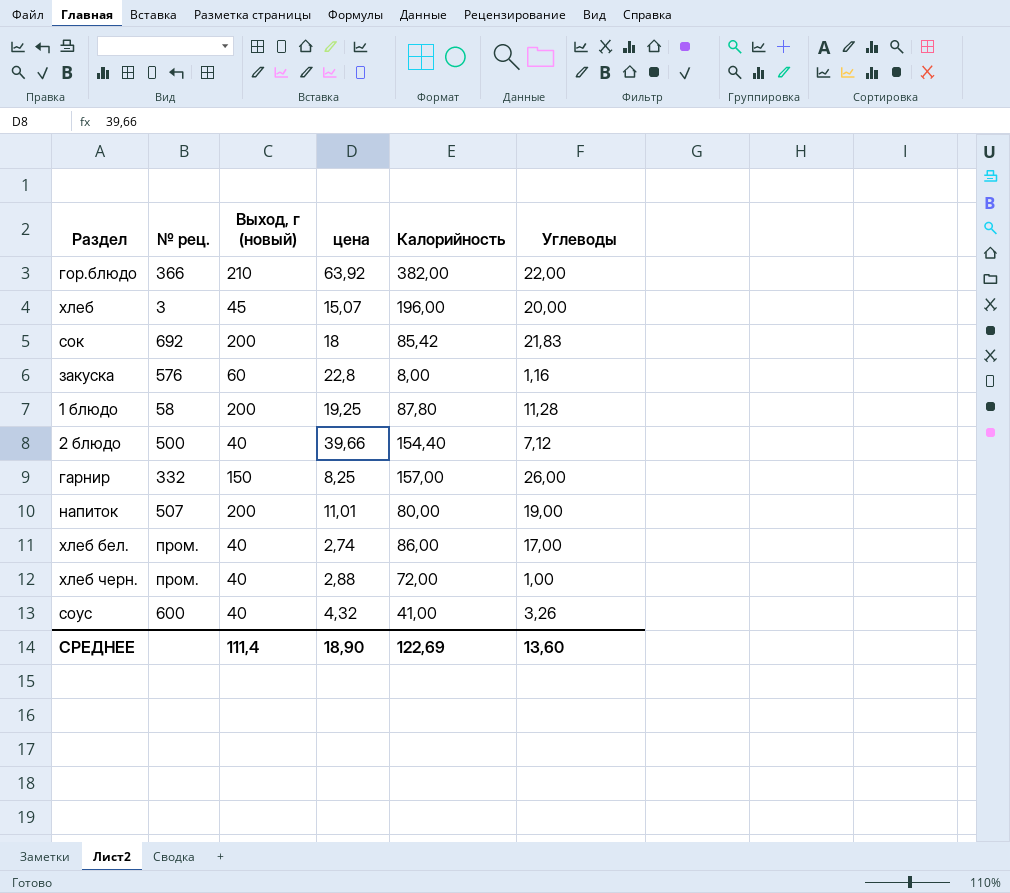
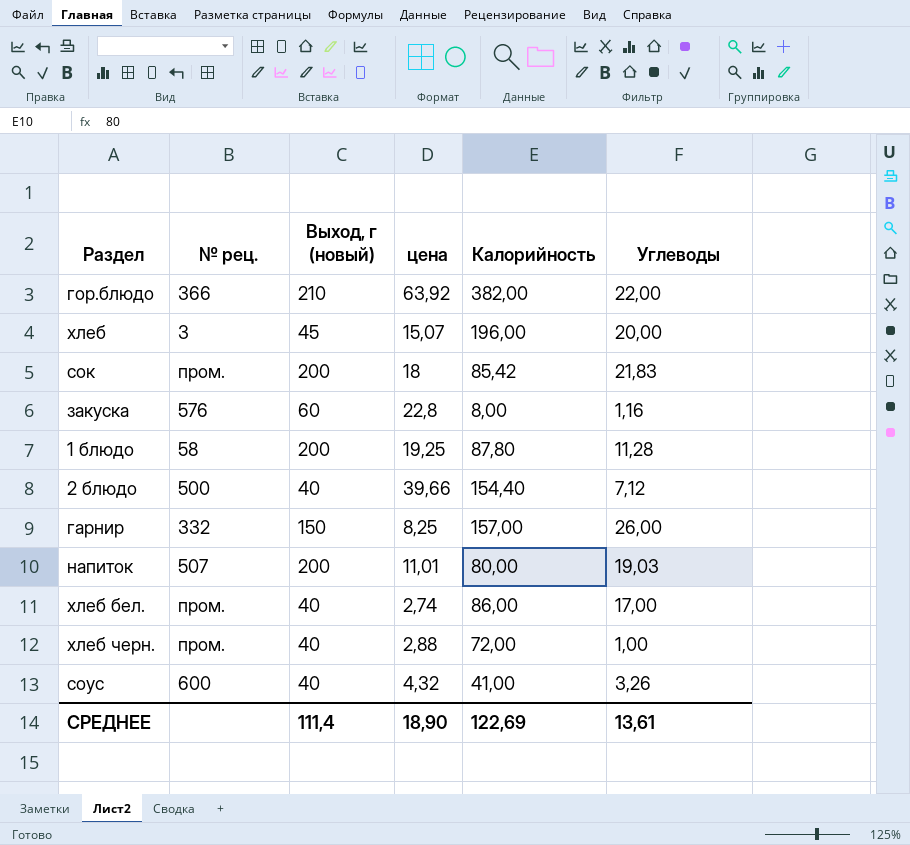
сок | № рец.: 692 -> пром.
напиток | Углеводы: 19,00 -> 19,03
СРЕДНЕЕ | Углеводы: 13,60 -> 13,61

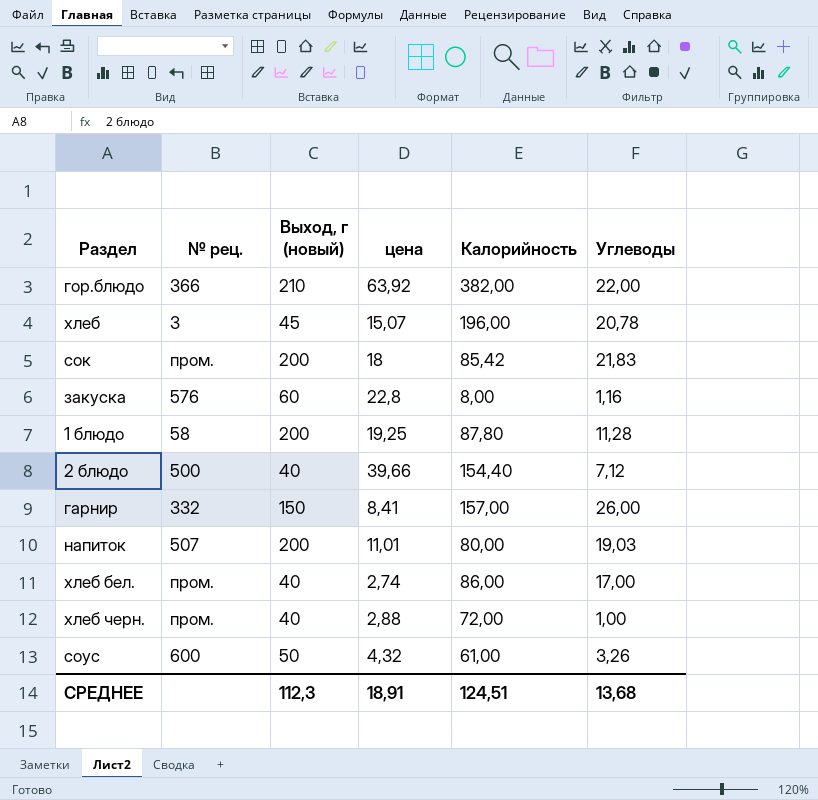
хлеб | Углеводы: 20,00 -> 20,78
гарнир | цена: 8,25 -> 8,41
соус | Выход, г (новый): 40 -> 50
соус | Калорийность: 41,00 -> 61,00
СРЕДНЕЕ | Выход, г (новый): 111,4 -> 112,3
СРЕДНЕЕ | цена: 18,90 -> 18,91
СРЕДНЕЕ | Калорийность: 122,69 -> 124,51
СРЕДНЕЕ | Углеводы: 13,61 -> 13,68

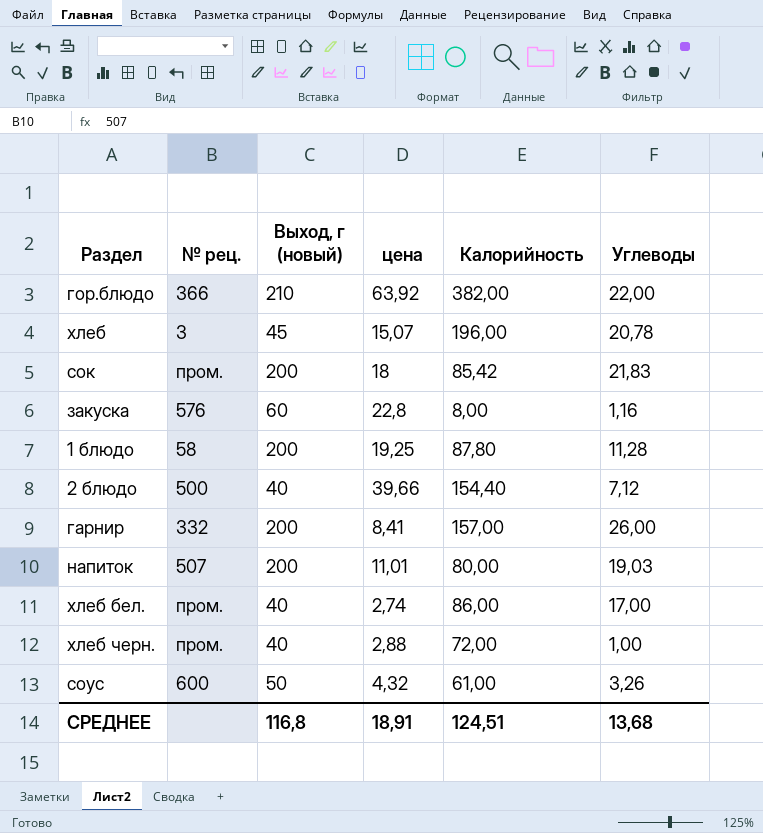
гарнир | Выход, г (новый): 150 -> 200
СРЕДНЕЕ | Выход, г (новый): 112,3 -> 116,8

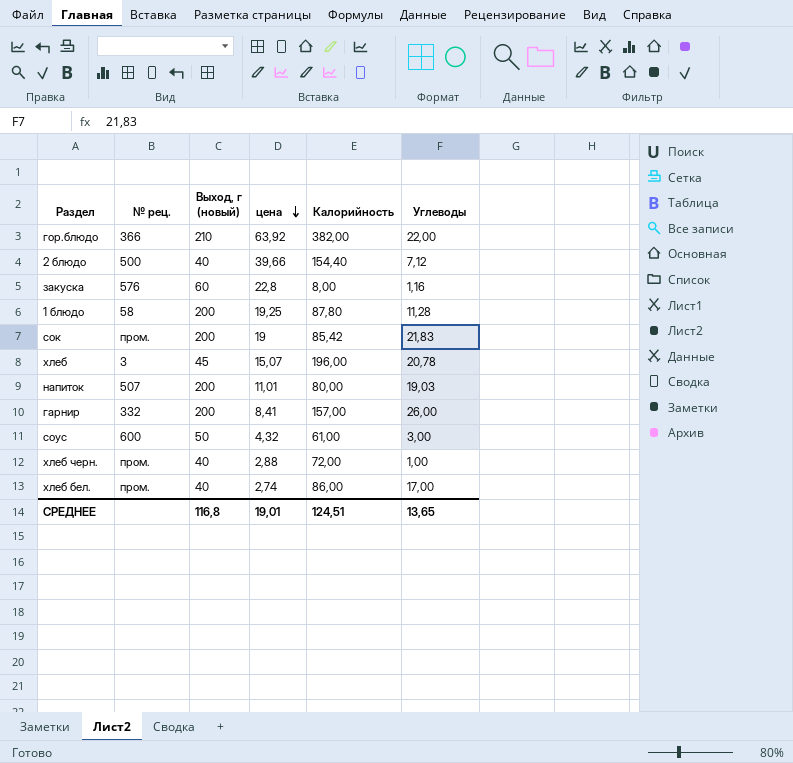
row order: none -> цена descending
сок | цена: 18 -> 19
соус | Углеводы: 3,26 -> 3,00
СРЕДНЕЕ | цена: 18,91 -> 19,01
СРЕДНЕЕ | Углеводы: 13,68 -> 13,65

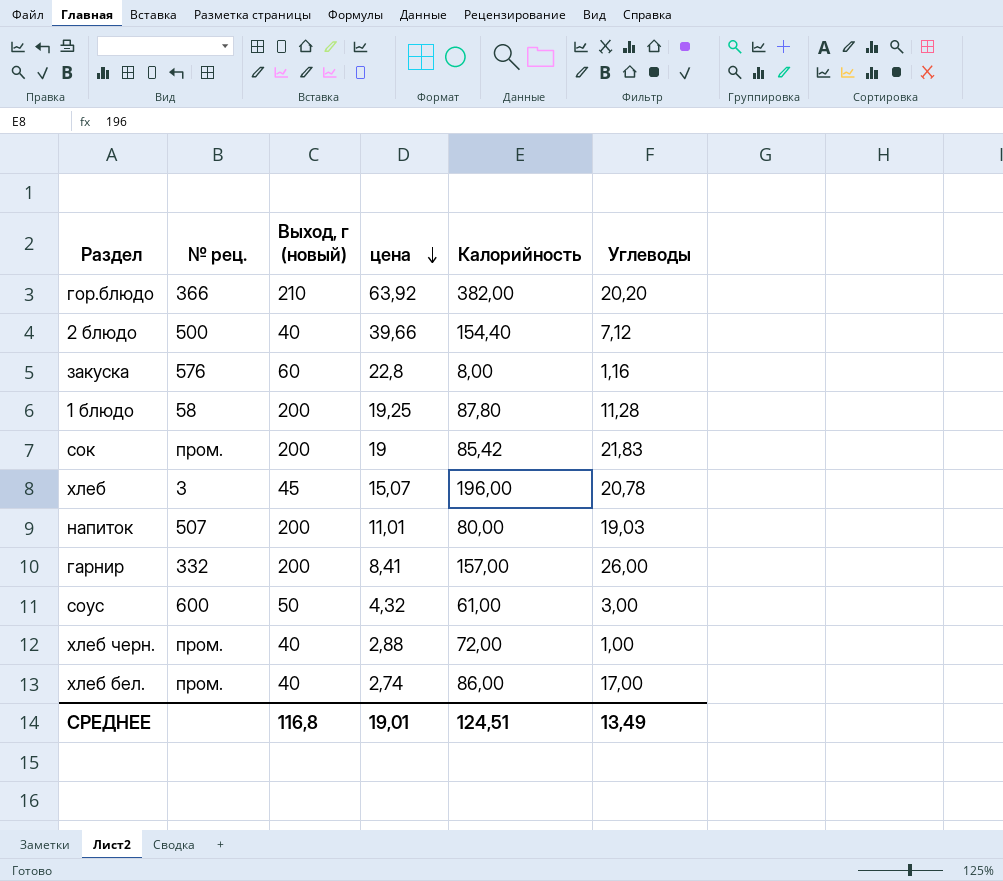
гор.блюдо | Углеводы: 22,00 -> 20,20
СРЕДНЕЕ | Углеводы: 13,65 -> 13,49

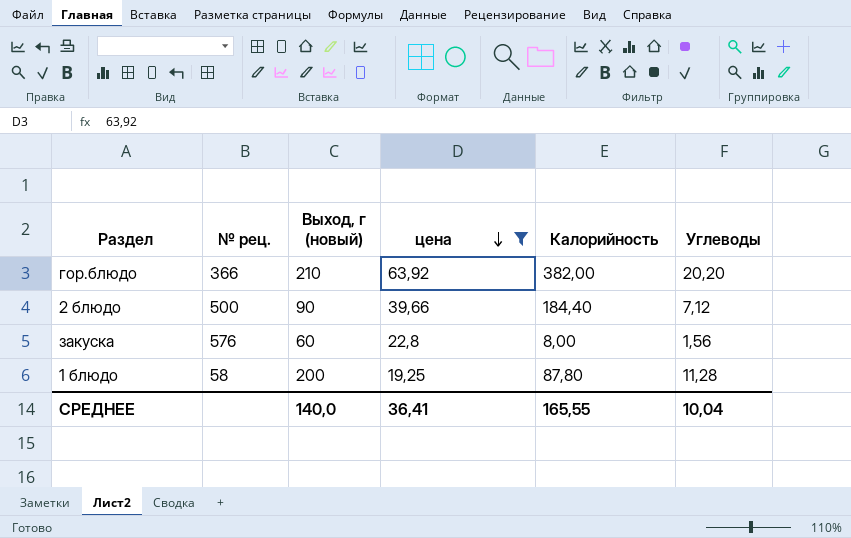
filter: none -> цена >= 19,25
2 блюдо | Выход, г (новый): 40 -> 90
2 блюдо | Калорийность: 154,40 -> 184,40
закуска | Углеводы: 1,16 -> 1,56
СРЕДНЕЕ | Выход, г (новый): 116,8 -> 140,0
СРЕДНЕЕ | цена: 19,01 -> 36,41
СРЕДНЕЕ | Калорийность: 124,51 -> 165,55
СРЕДНЕЕ | Углеводы: 13,49 -> 10,04

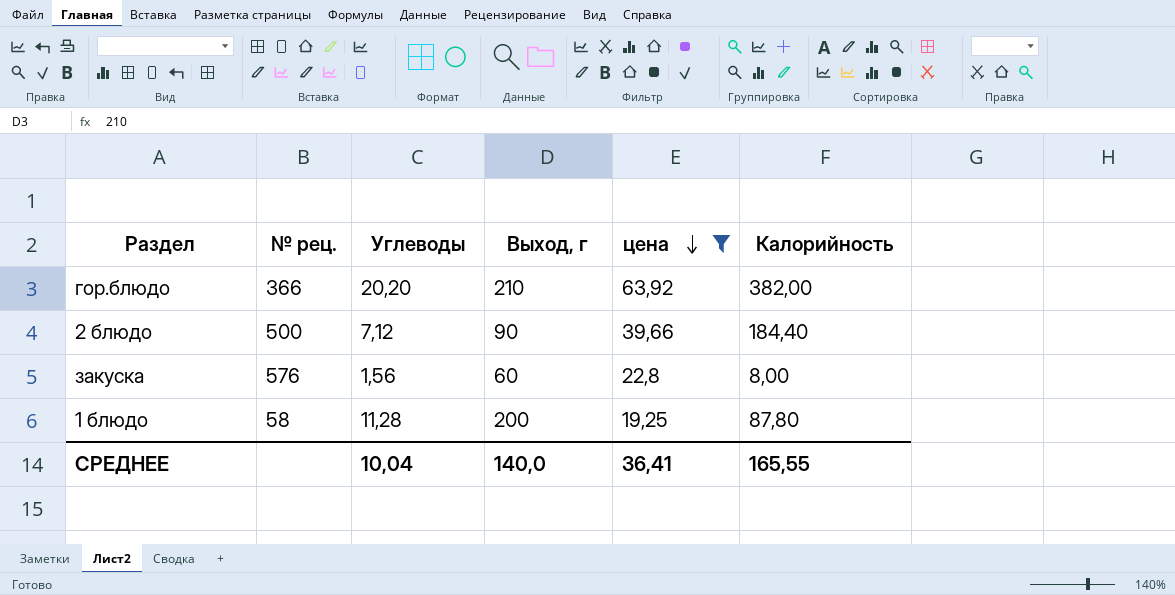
column Углеводы | position: 6 -> 3
column name: Выход, г (новый) -> Выход, г

